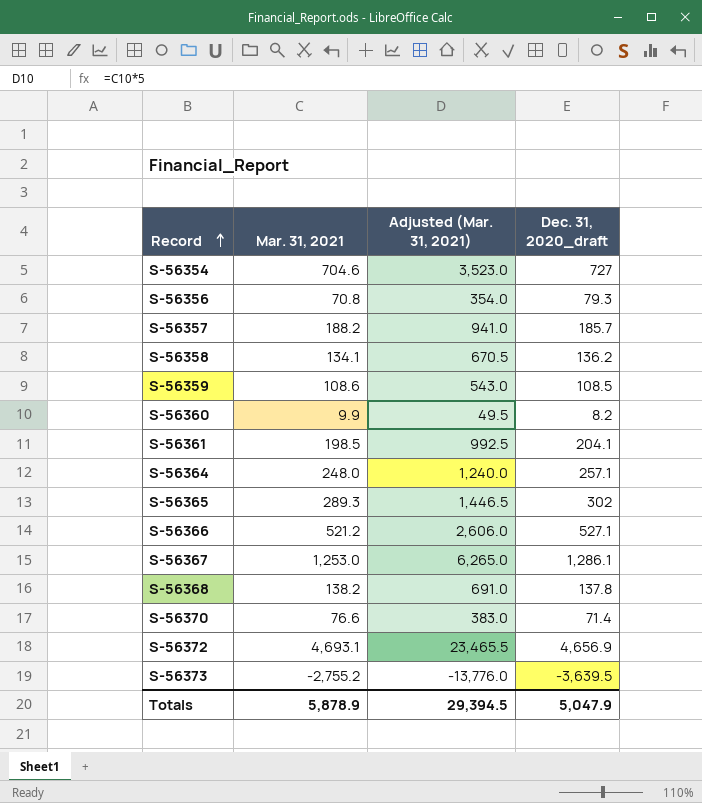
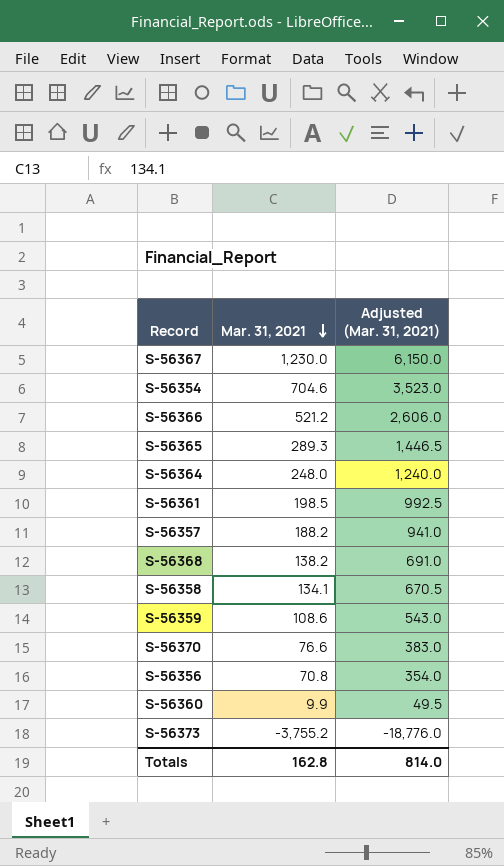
row order: Record ascending -> Mar. 31, 2021 descending
column Dec. 31, 2020_draft | position: 4 -> none
row S-56372: 4,693.1 | 23,465.5 | 4,656.9 -> none
S-56367 | Mar. 31, 2021: 1,253.0 -> 1,230.0
S-56367 | Adjusted (Mar. 31, 2021): 6,265.0 -> 6,150.0
S-56373 | Mar. 31, 2021: -2,755.2 -> -3,755.2
S-56373 | Adjusted (Mar. 31, 2021): -13,776.0 -> -18,776.0
Totals | Mar. 31, 2021: 5,878.9 -> 162.8
Totals | Adjusted (Mar. 31, 2021): 29,394.5 -> 814.0

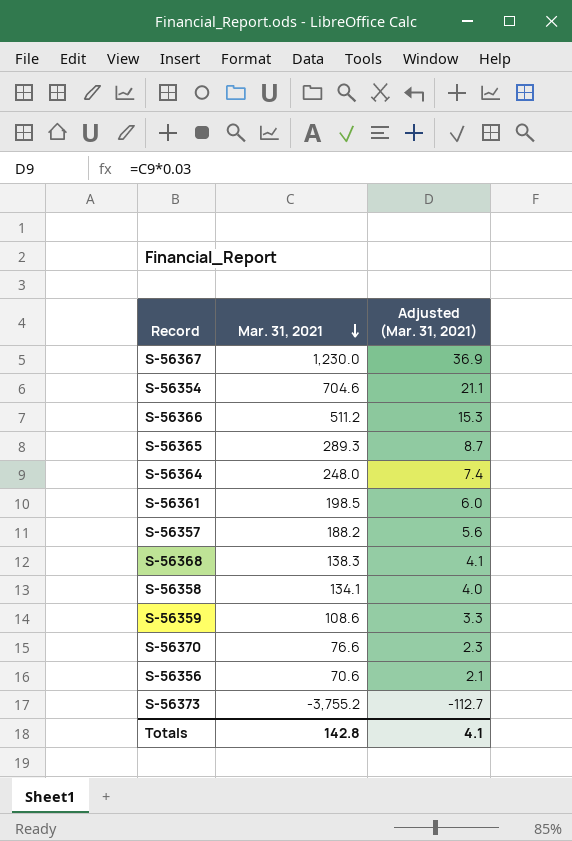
column Adjusted (Mar. 31, 2021) | formula: [Mar. 31, 2021] * 5 -> [Mar. 31, 2021] * 0.03
row S-56360: 9.9 | 49.5 -> none
S-56366 | Mar. 31, 2021: 521.2 -> 511.2
S-56368 | Mar. 31, 2021: 138.2 -> 138.3
S-56356 | Mar. 31, 2021: 70.8 -> 70.6
Totals | Mar. 31, 2021: 162.8 -> 142.8
Totals | Adjusted (Mar. 31, 2021): 814.0 -> 4.1

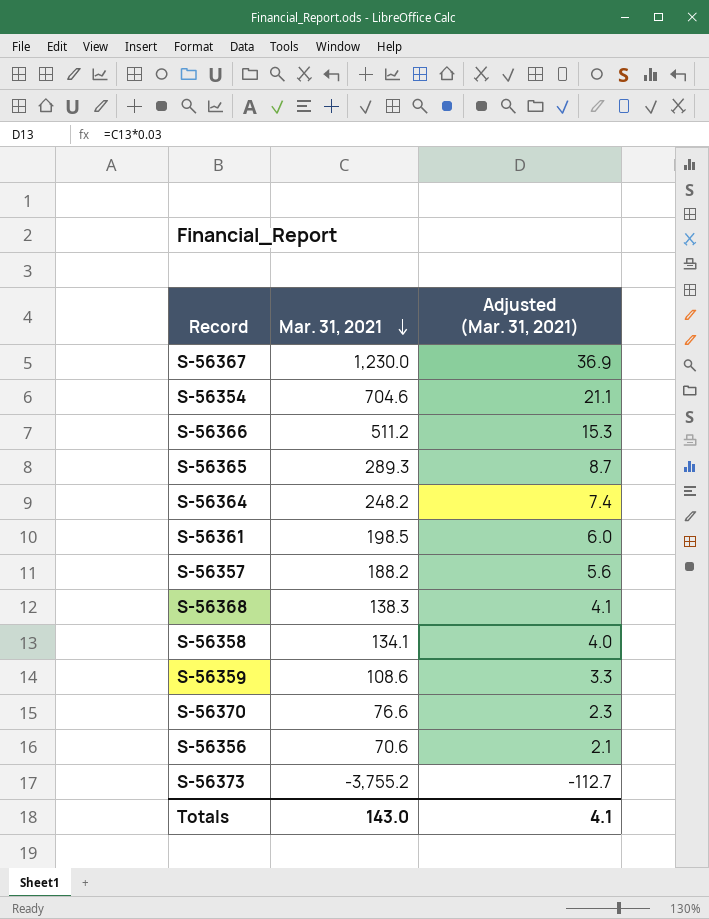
S-56364 | Mar. 31, 2021: 248.0 -> 248.2
Totals | Mar. 31, 2021: 142.8 -> 143.0

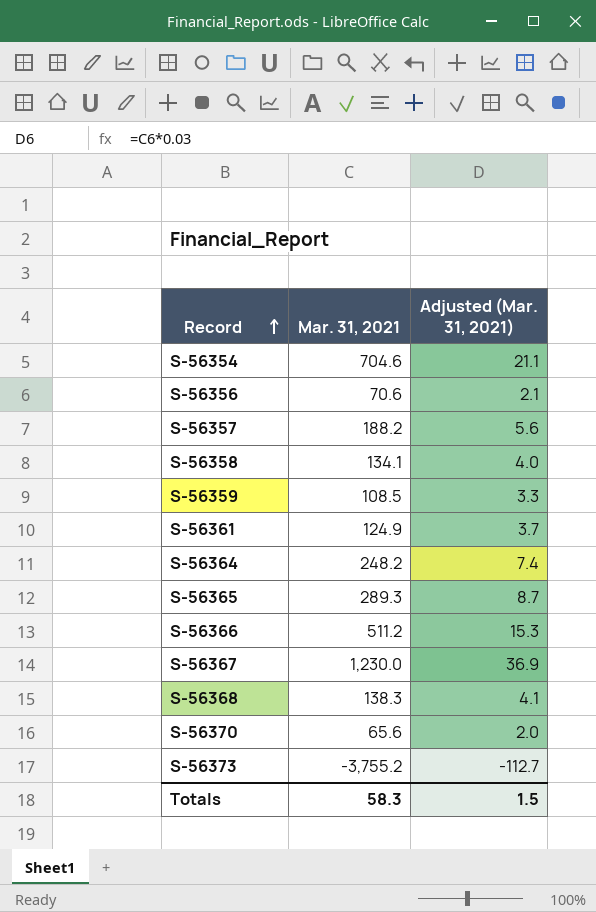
row order: Mar. 31, 2021 descending -> Record ascending
S-56359 | Mar. 31, 2021: 108.6 -> 108.5
S-56361 | Mar. 31, 2021: 198.5 -> 124.9
S-56361 | Adjusted (Mar. 31, 2021): 6.0 -> 3.7
S-56370 | Mar. 31, 2021: 76.6 -> 65.6
S-56370 | Adjusted (Mar. 31, 2021): 2.3 -> 2.0
Totals | Mar. 31, 2021: 143.0 -> 58.3
Totals | Adjusted (Mar. 31, 2021): 4.1 -> 1.5

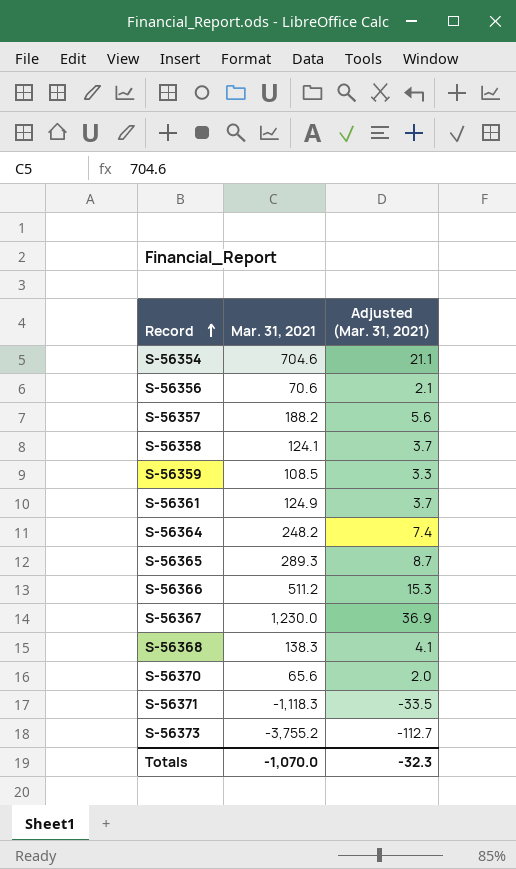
S-56358 | Mar. 31, 2021: 134.1 -> 124.1
S-56358 | Adjusted (Mar. 31, 2021): 4.0 -> 3.7
row S-56371: none -> -1,118.3 | -33.5
Totals | Mar. 31, 2021: 58.3 -> -1,070.0
Totals | Adjusted (Mar. 31, 2021): 1.5 -> -32.3

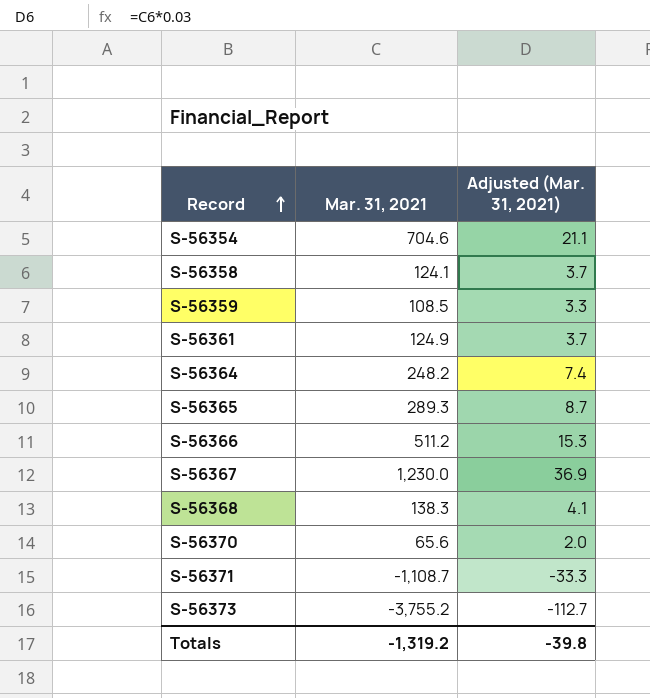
row S-56356: 70.6 | 2.1 -> none
row S-56357: 188.2 | 5.6 -> none
S-56371 | Mar. 31, 2021: -1,118.3 -> -1,108.7
S-56371 | Adjusted (Mar. 31, 2021): -33.5 -> -33.3
Totals | Mar. 31, 2021: -1,070.0 -> -1,319.2
Totals | Adjusted (Mar. 31, 2021): -32.3 -> -39.8

